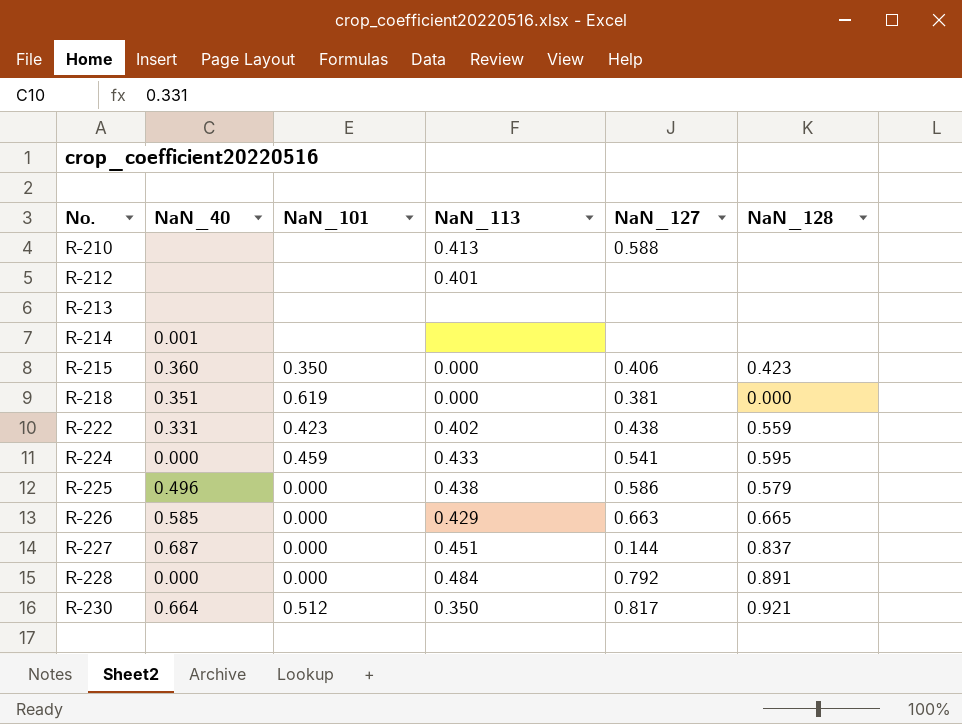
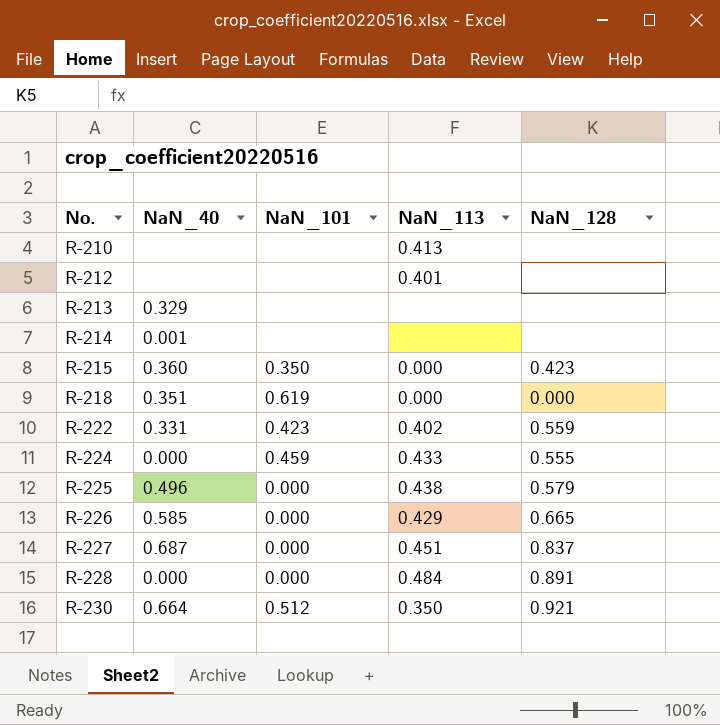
column NaN_127 | position: 5 -> none
R-213 | NaN_40: none -> 0.329
R-224 | NaN_128: 0.595 -> 0.555

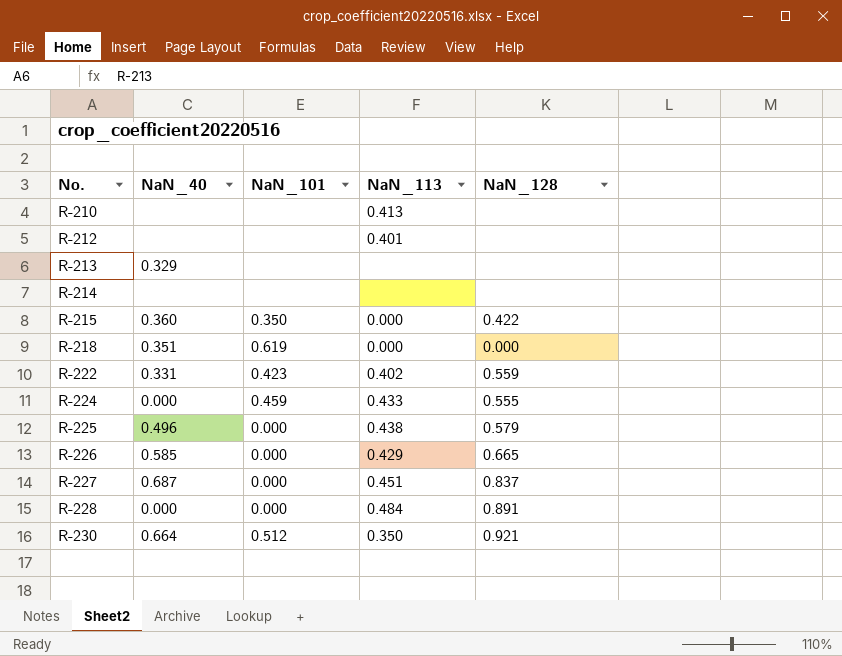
R-214 | NaN_40: 0.001 -> none
R-215 | NaN_128: 0.423 -> 0.422

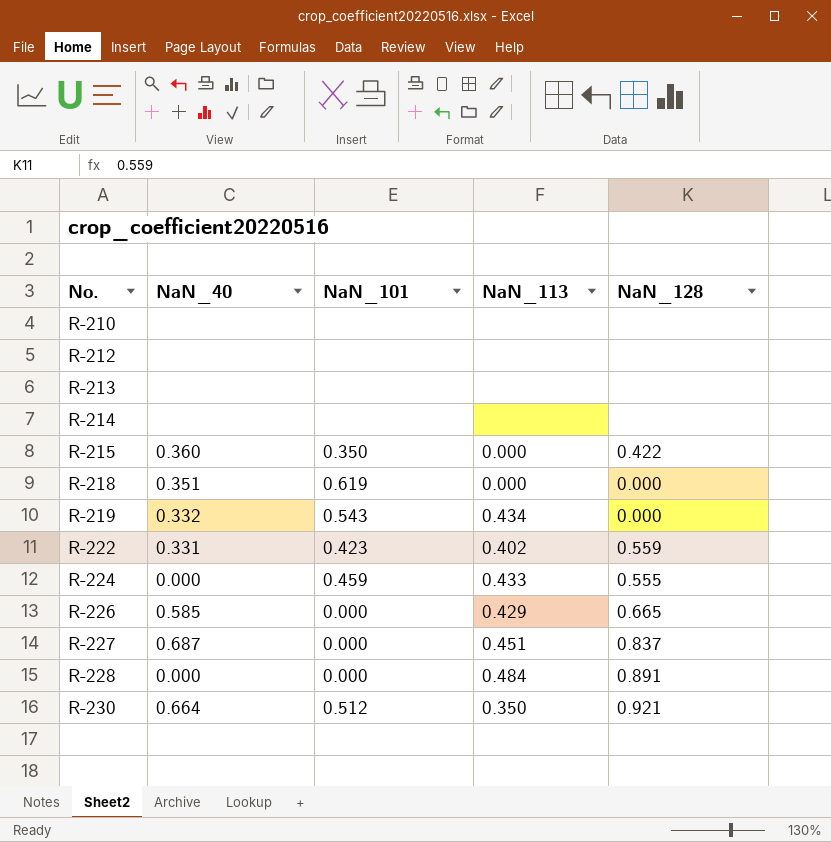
row R-225: 0.496 | 0.000 | 0.438 | 0.579 -> none
R-210 | NaN_113: 0.413 -> none
R-212 | NaN_113: 0.401 -> none
R-213 | NaN_40: 0.329 -> none
row R-219: none -> 0.332 | 0.543 | 0.434 | 0.000

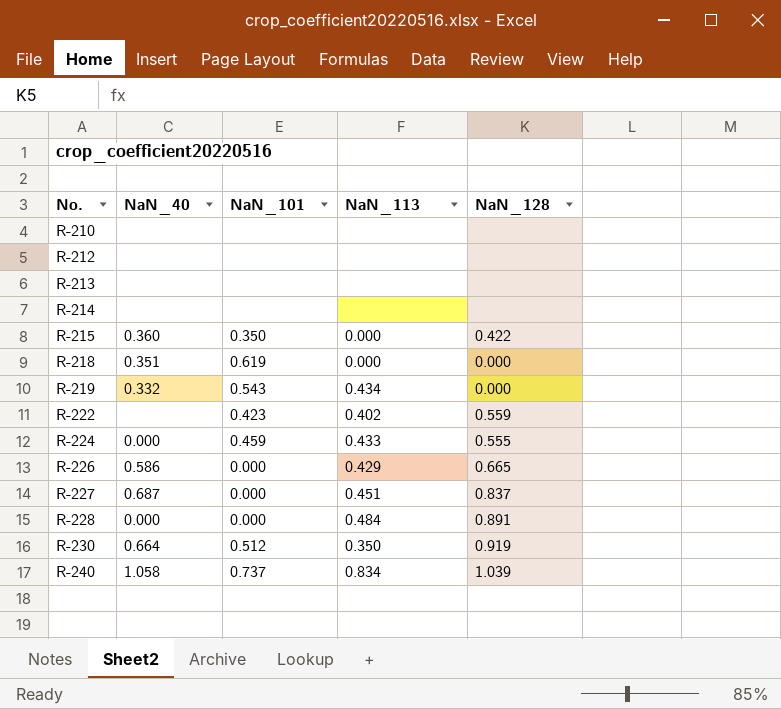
R-222 | NaN_40: 0.331 -> none
R-226 | NaN_40: 0.585 -> 0.586
R-230 | NaN_128: 0.921 -> 0.919
row R-240: none -> 1.058 | 0.737 | 0.834 | 1.039

